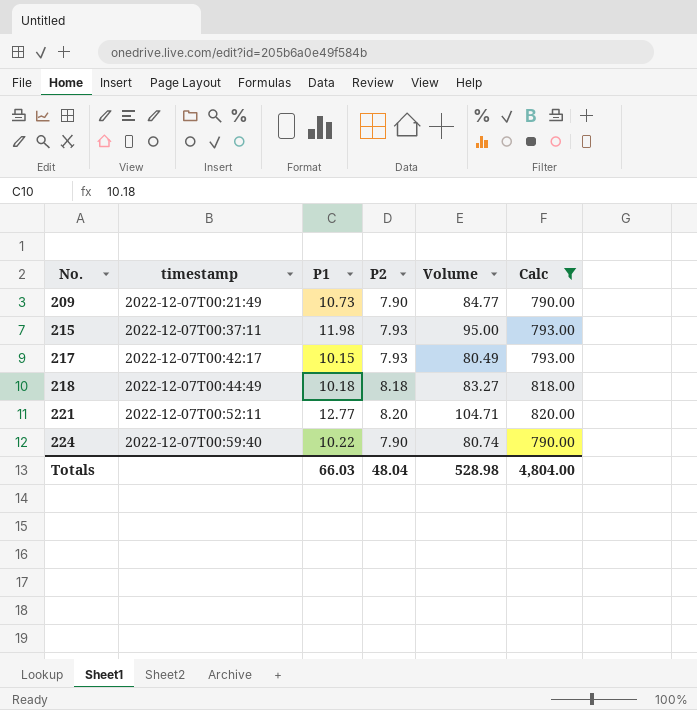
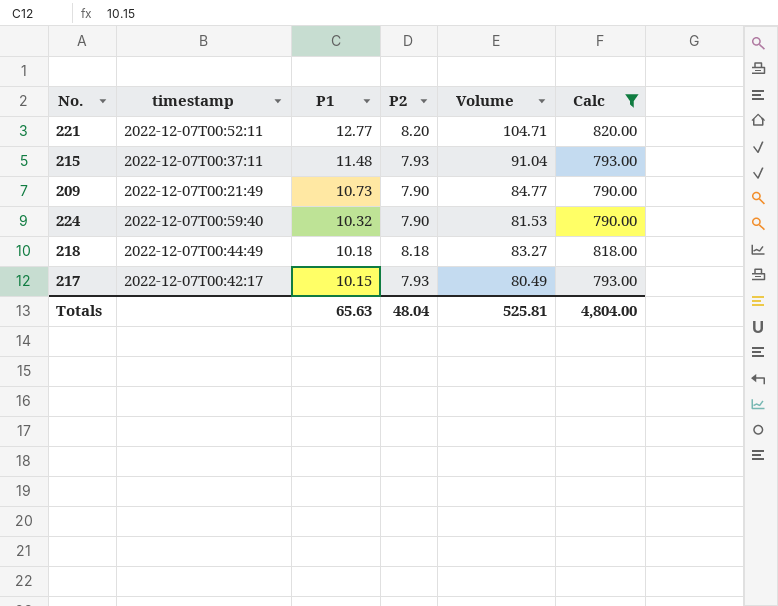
row order: No. ascending -> P1 descending
215 | P1: 11.98 -> 11.48
215 | Volume: 95.00 -> 91.04
224 | P1: 10.22 -> 10.32
224 | Volume: 80.74 -> 81.53
Totals | P1: 66.03 -> 65.63
Totals | Volume: 528.98 -> 525.81

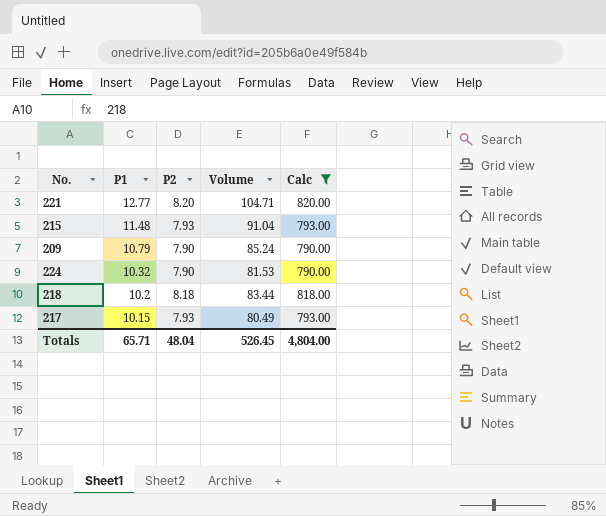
column timestamp | position: 2 -> none
209 | P1: 10.73 -> 10.79
209 | Volume: 84.77 -> 85.24
218 | P1: 10.18 -> 10.2
218 | Volume: 83.27 -> 83.44
Totals | P1: 65.63 -> 65.71
Totals | Volume: 525.81 -> 526.45

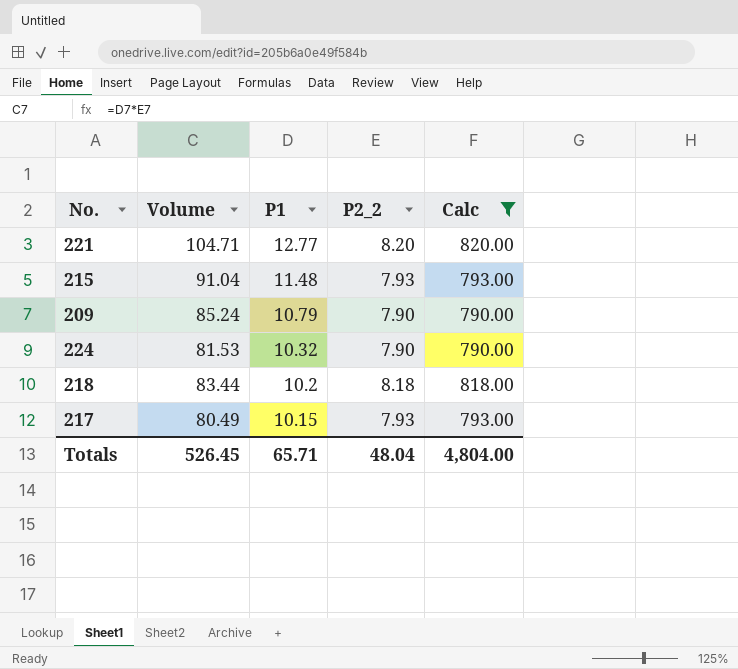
column Volume | position: 4 -> 2
column name: P2 -> P2_2

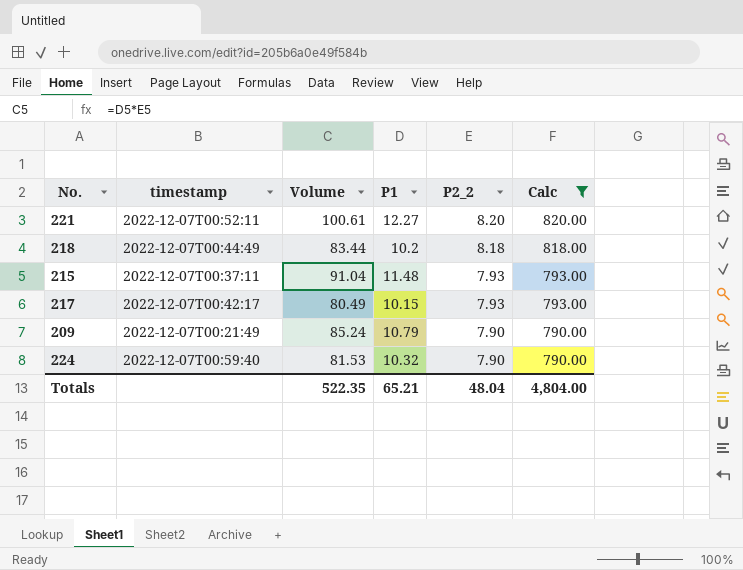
row order: P1 descending -> P2_2 descending
column timestamp | position: none -> 2
221 | Volume: 104.71 -> 100.61
221 | P1: 12.77 -> 12.27
Totals | Volume: 526.45 -> 522.35
Totals | P1: 65.71 -> 65.21

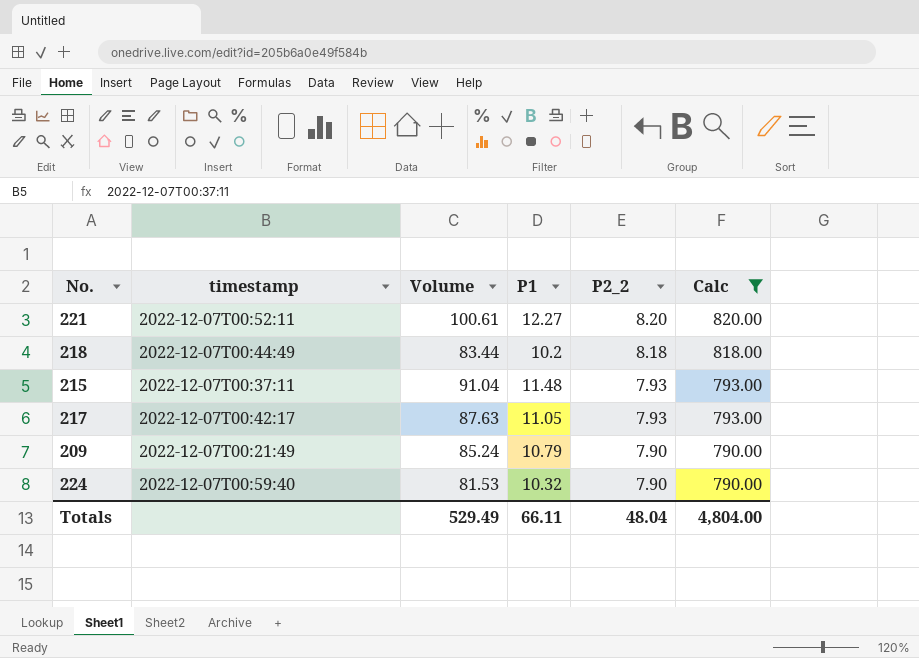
217 | Volume: 80.49 -> 87.63
217 | P1: 10.15 -> 11.05
Totals | Volume: 522.35 -> 529.49
Totals | P1: 65.21 -> 66.11

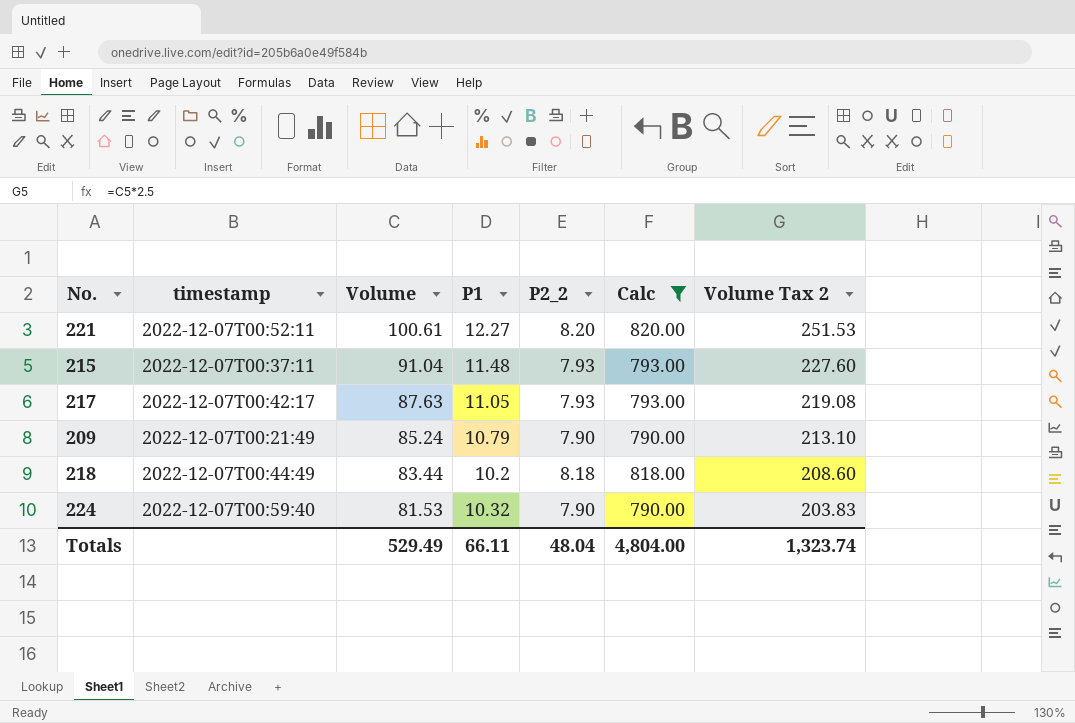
row order: P2_2 descending -> Volume descending
column Volume Tax 2 | formula: none -> [Volume] * 2.5

